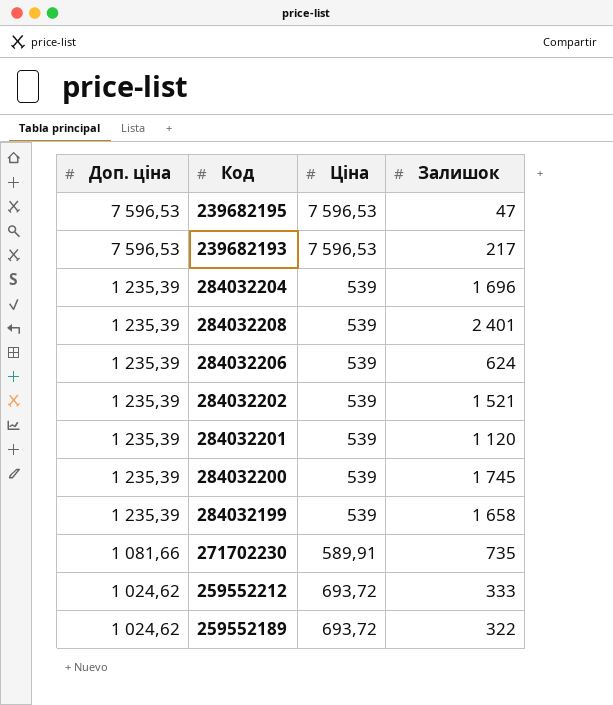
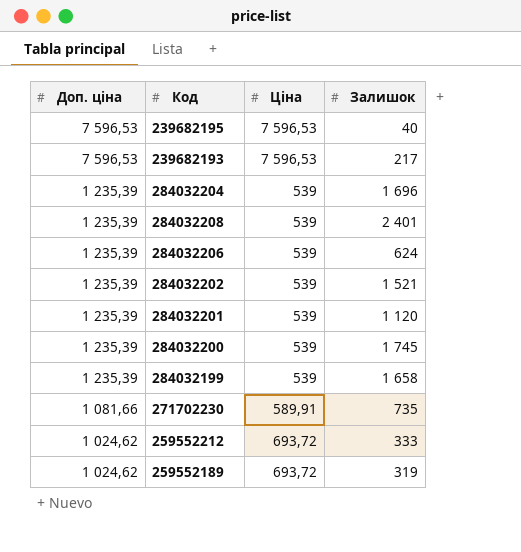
239682195 | Залишок: 47 -> 40
259552189 | Залишок: 322 -> 319

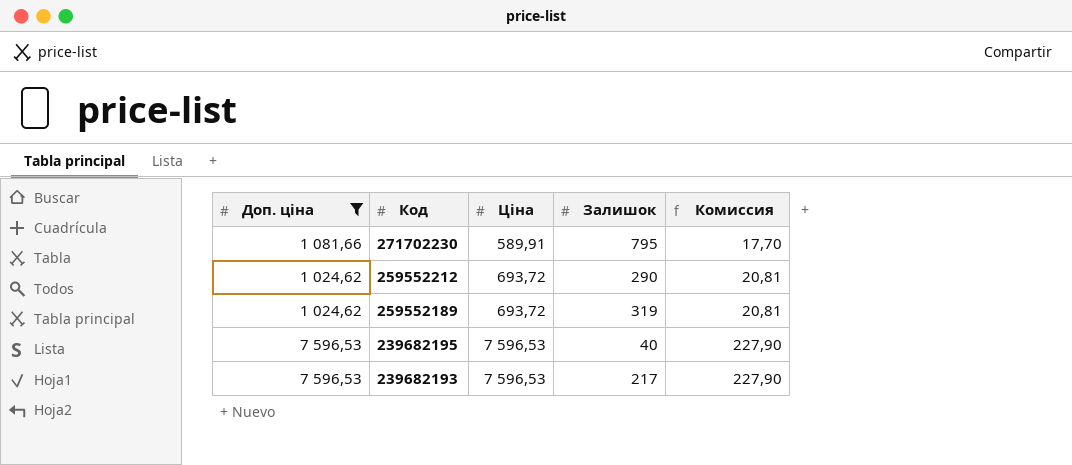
filter: none -> Доп. ціна != 1 235,39
row order: Доп. ціна descending -> Код descending
column Комиссия | formula: none -> [Ціна] * 0,03
271702230 | Залишок: 735 -> 795
259552212 | Залишок: 333 -> 290

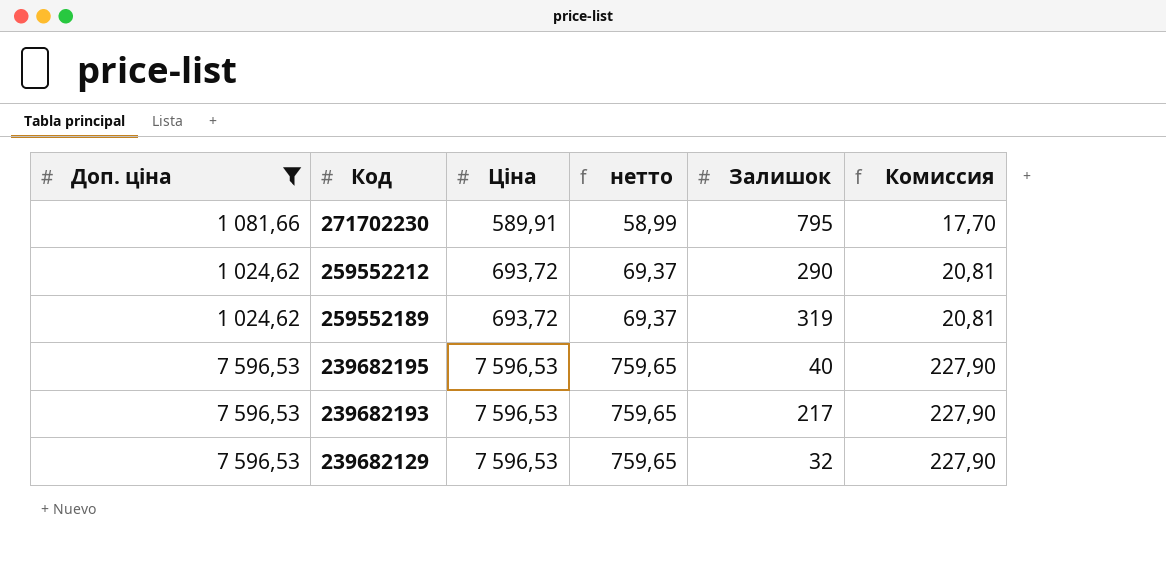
column нетто | formula: none -> [Ціна] * 0,1
row 239682129: none -> 7 596,53 | 7 596,53 | 759,65 | 32 | 227,90

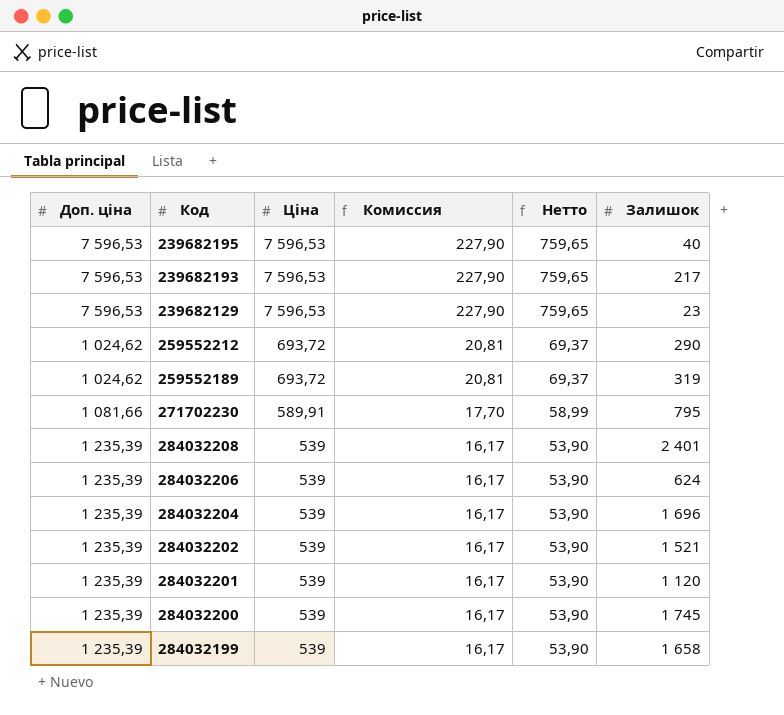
filter: Доп. ціна != 1 235,39 -> none
row order: Код descending -> Ціна descending
column Комиссия | position: 6 -> 4
column name: нетто -> Нетто
239682129 | Залишок: 32 -> 23

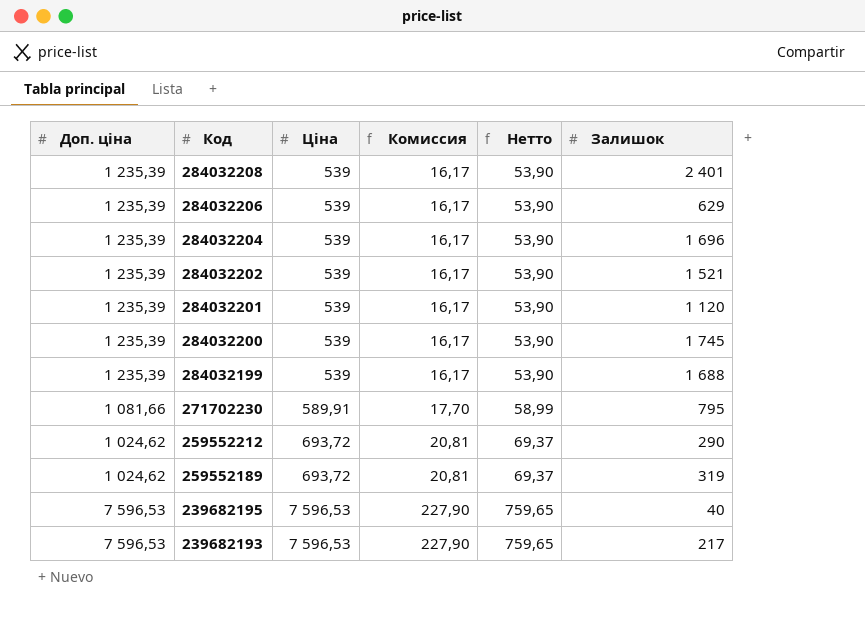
row order: Ціна descending -> Код descending
row 239682129: 7 596,53 | 7 596,53 | 227,90 | 759,65 | 23 -> none
284032206 | Залишок: 624 -> 629
284032199 | Залишок: 1 658 -> 1 688

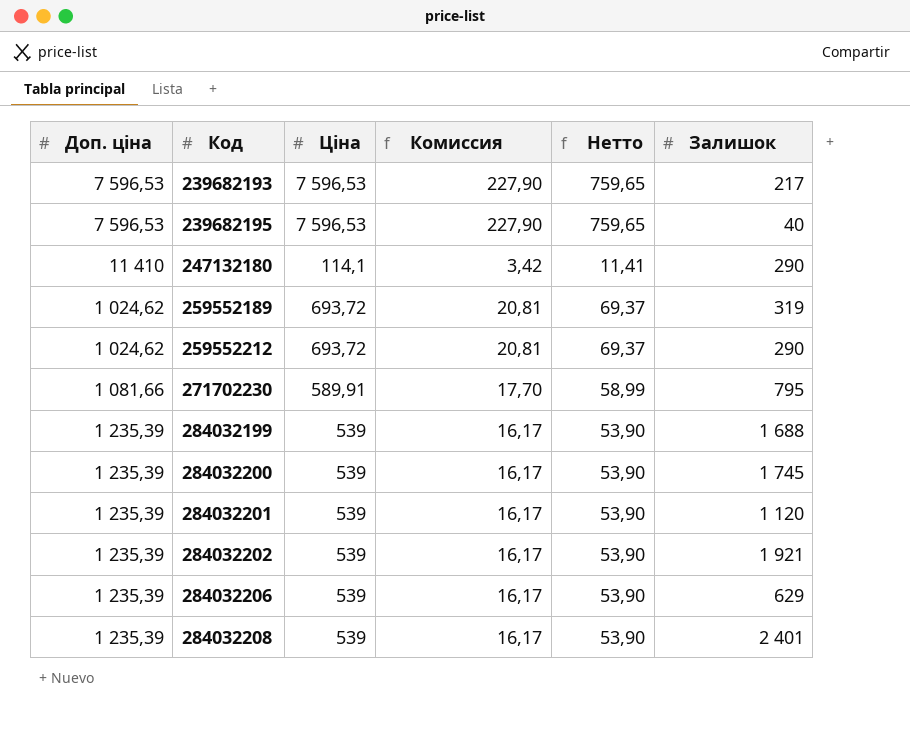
row order: Код descending -> Код ascending
row 284032204: 1 235,39 | 539 | 16,17 | 53,90 | 1 696 -> none
row 247132180: none -> 11 410 | 114,1 | 3,42 | 11,41 | 290
284032202 | Залишок: 1 521 -> 1 921

